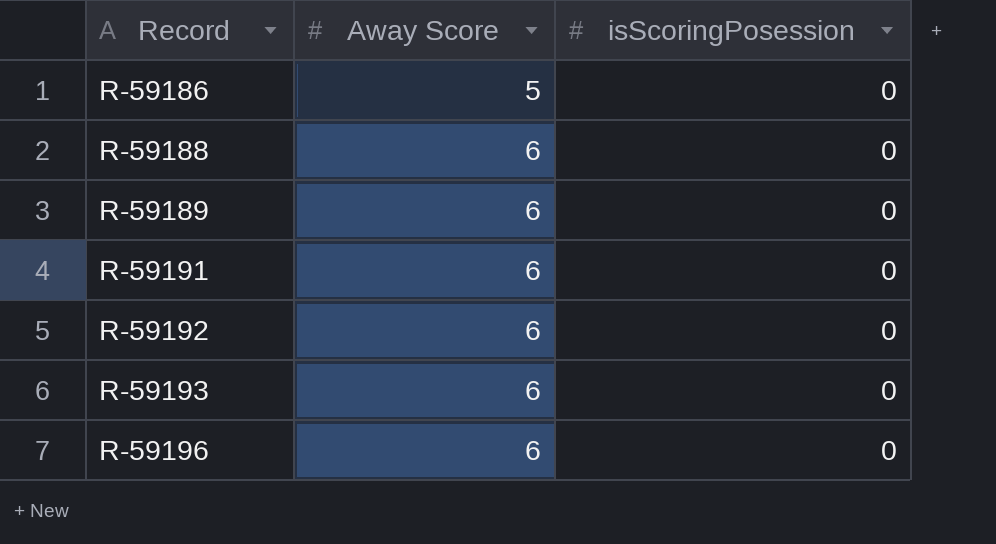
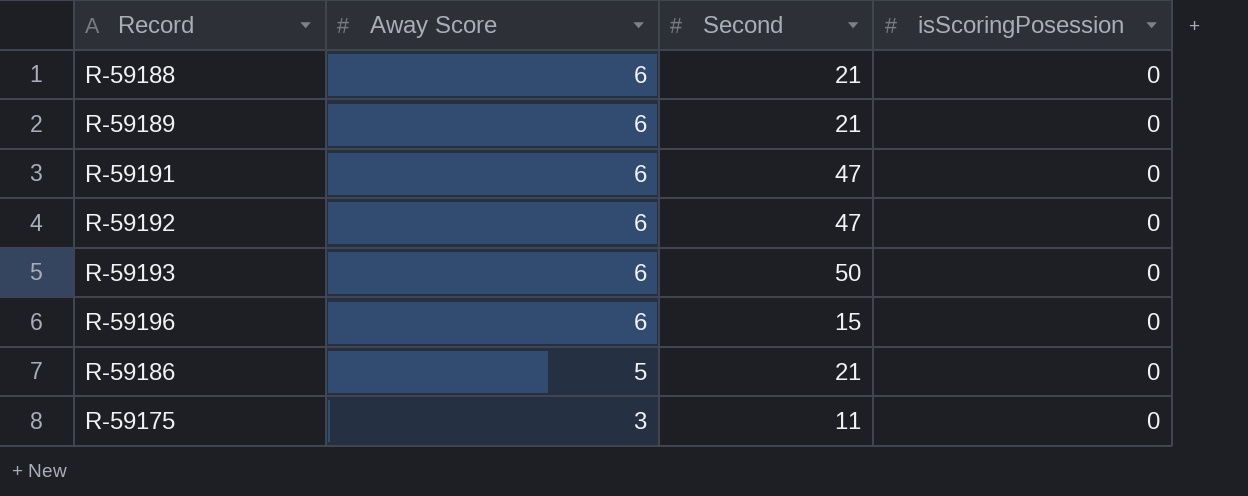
row order: Record ascending -> Away Score descending
column Second | position: none -> 3
row R-59175: none -> 3 | 11 | 0

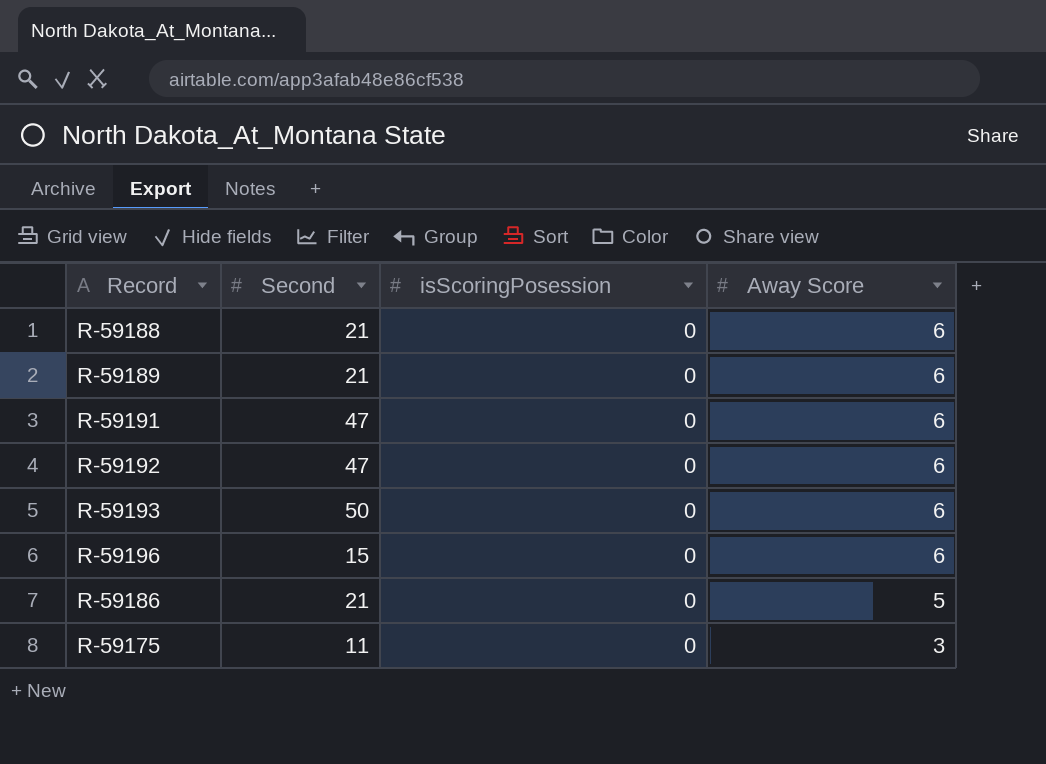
column Away Score | position: 2 -> 4

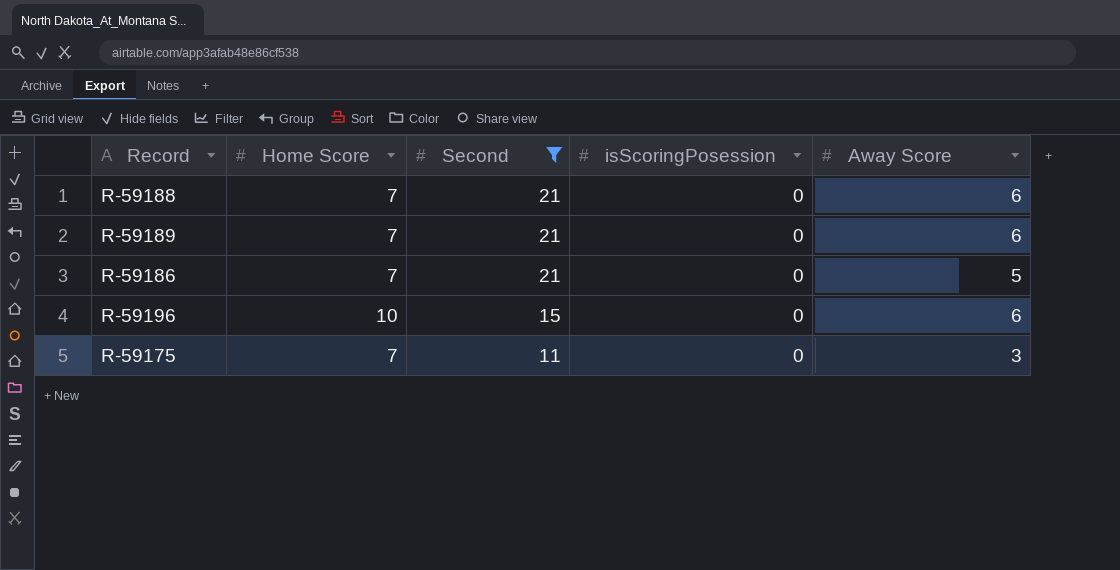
filter: none -> Second <= 21
row order: Away Score descending -> Second descending
column Home Score | position: none -> 2

